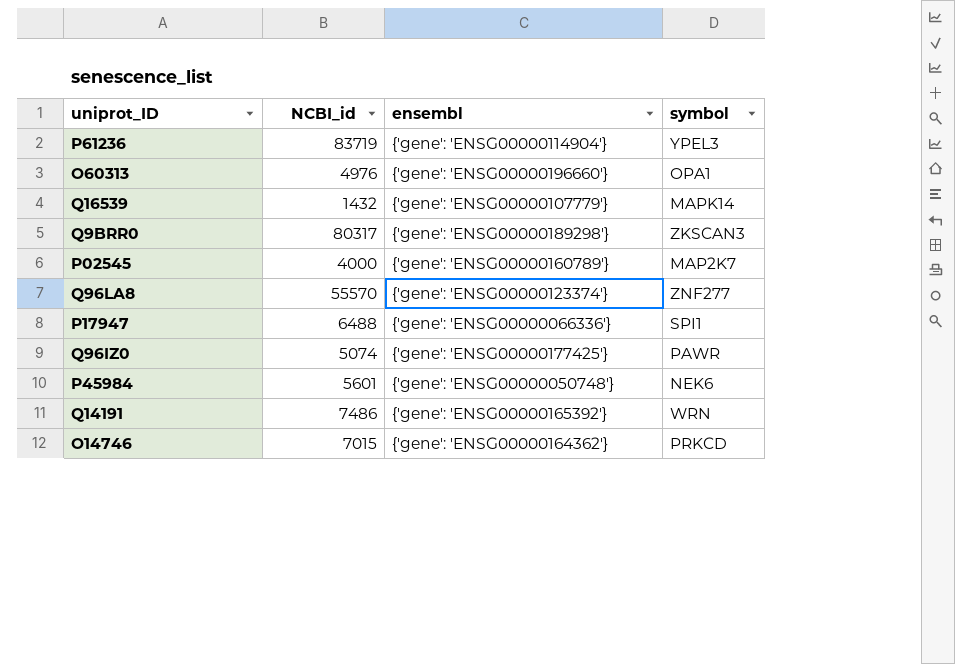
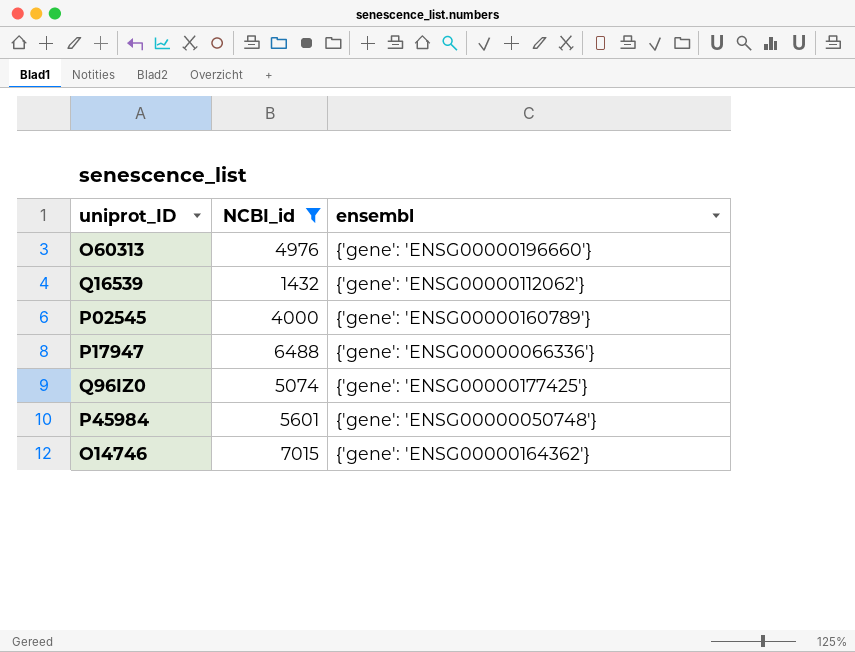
filter: none -> NCBI_id <= 7015
column symbol | position: 4 -> none
Q16539 | ensembl: {'gene': 'ENSG00000107779'} -> {'gene': 'ENSG00000112062'}

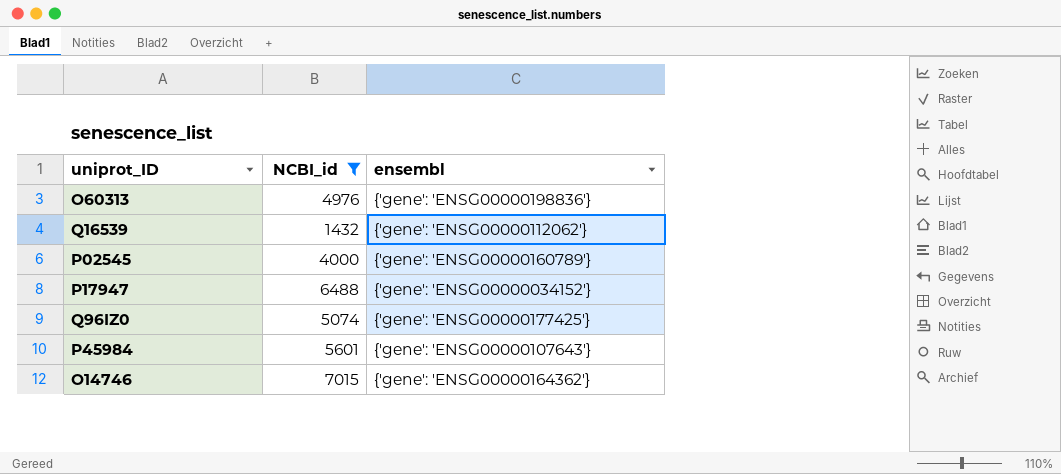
O60313 | ensembl: {'gene': 'ENSG00000196660'} -> {'gene': 'ENSG00000198836'}
P17947 | ensembl: {'gene': 'ENSG00000066336'} -> {'gene': 'ENSG00000034152'}
P45984 | ensembl: {'gene': 'ENSG00000050748'} -> {'gene': 'ENSG00000107643'}

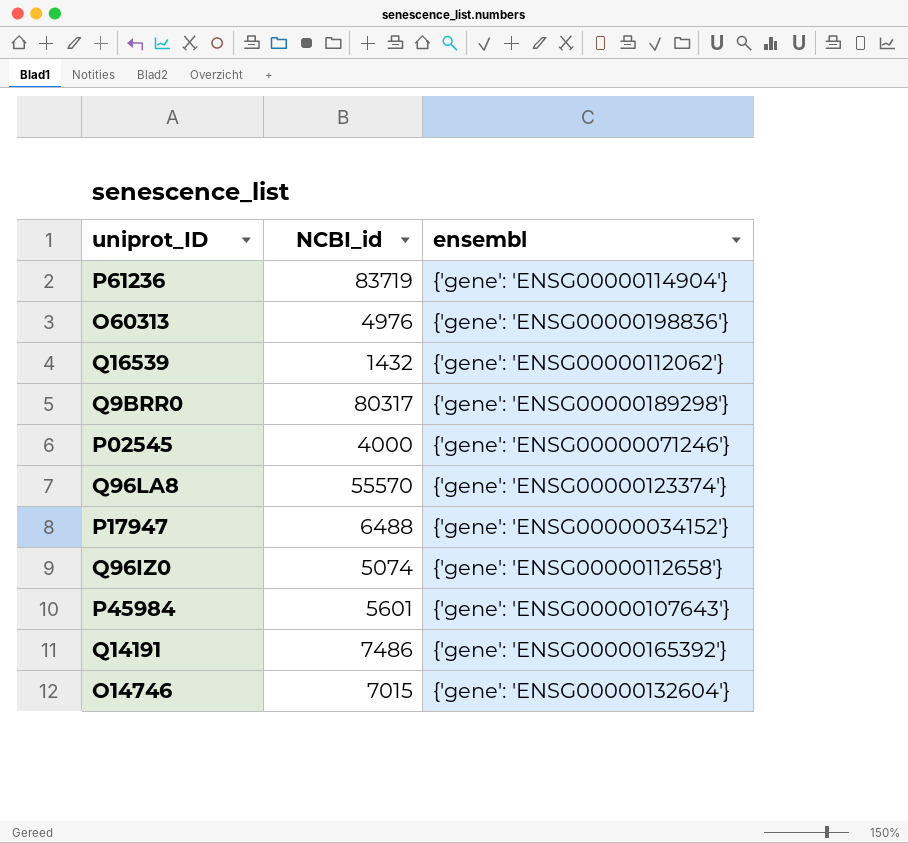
filter: NCBI_id <= 7015 -> none
P02545 | ensembl: {'gene': 'ENSG00000160789'} -> {'gene': 'ENSG00000071246'}
Q96IZ0 | ensembl: {'gene': 'ENSG00000177425'} -> {'gene': 'ENSG00000112658'}
O14746 | ensembl: {'gene': 'ENSG00000164362'} -> {'gene': 'ENSG00000132604'}

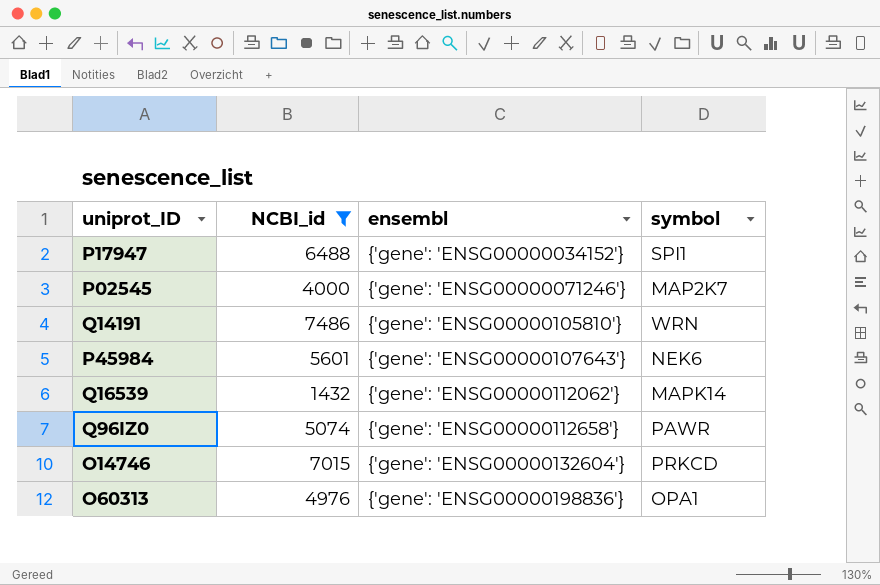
filter: none -> NCBI_id <= 7486
row order: none -> ensembl ascending
column symbol | position: none -> 4
Q14191 | ensembl: {'gene': 'ENSG00000165392'} -> {'gene': 'ENSG00000105810'}

